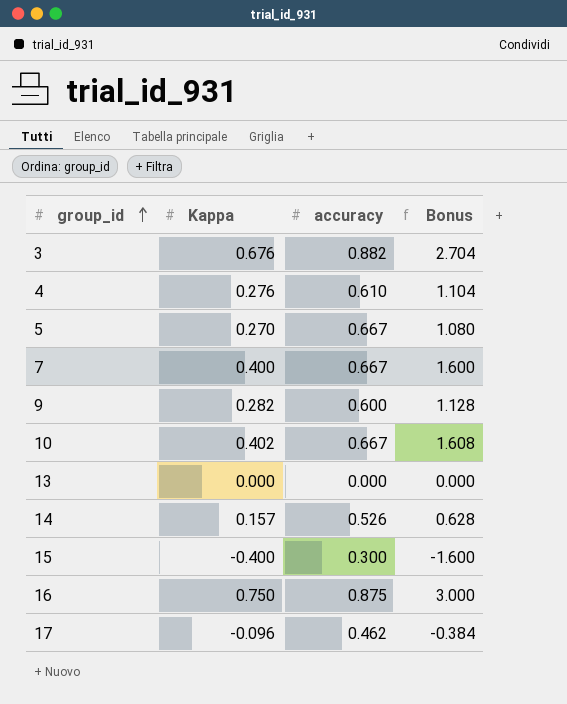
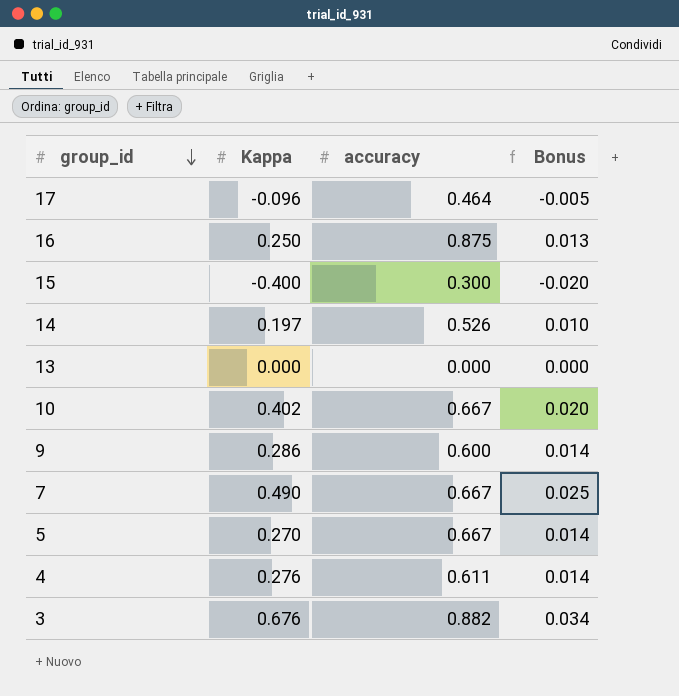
row order: group_id ascending -> group_id descending
column Bonus | formula: [Kappa] * 4 -> [Kappa] * 0.05
17 | accuracy: 0.462 -> 0.464
16 | Kappa: 0.750 -> 0.250
14 | Kappa: 0.157 -> 0.197
9 | Kappa: 0.282 -> 0.286
7 | Kappa: 0.400 -> 0.490
4 | accuracy: 0.610 -> 0.611

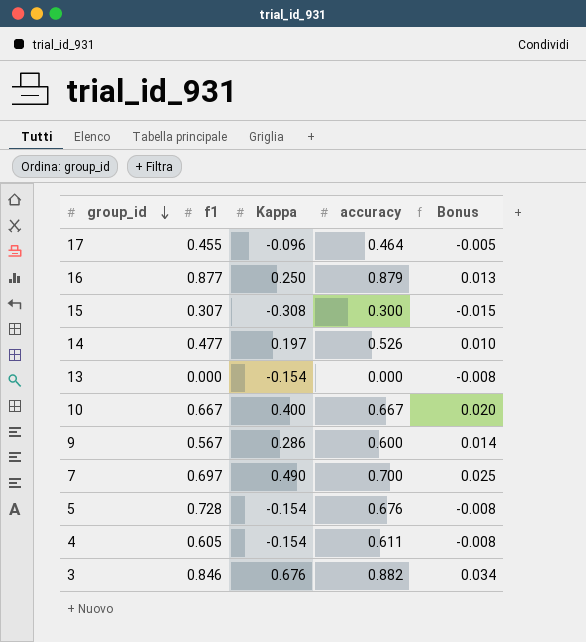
column f1 | position: none -> 2
16 | accuracy: 0.875 -> 0.879
15 | Kappa: -0.400 -> -0.308
15 | Bonus: -0.020 -> -0.015
13 | Kappa: 0.000 -> -0.154
13 | Bonus: 0.000 -> -0.008
10 | Kappa: 0.402 -> 0.400
7 | accuracy: 0.667 -> 0.700
5 | Kappa: 0.270 -> -0.154
5 | accuracy: 0.667 -> 0.676
5 | Bonus: 0.014 -> -0.008
4 | Kappa: 0.276 -> -0.154
4 | Bonus: 0.014 -> -0.008

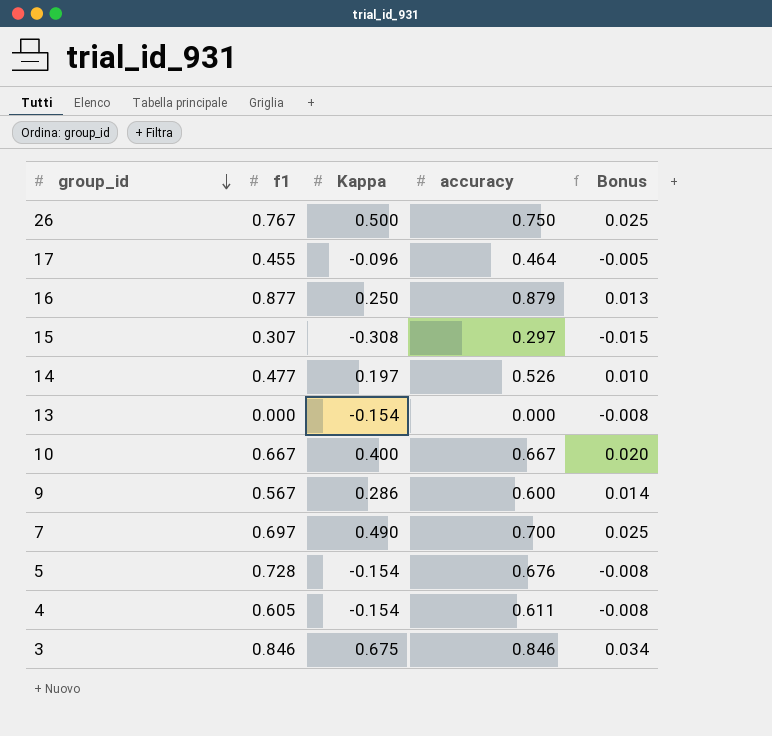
row 26: none -> 0.767 | 0.500 | 0.750 | 0.025
15 | accuracy: 0.300 -> 0.297
3 | Kappa: 0.676 -> 0.675
3 | accuracy: 0.882 -> 0.846

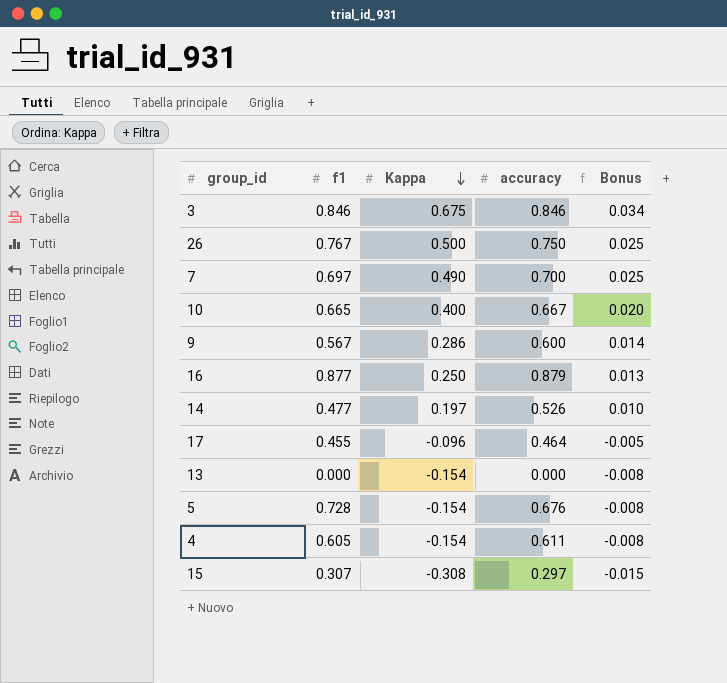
row order: group_id descending -> Kappa descending
10 | f1: 0.667 -> 0.665

